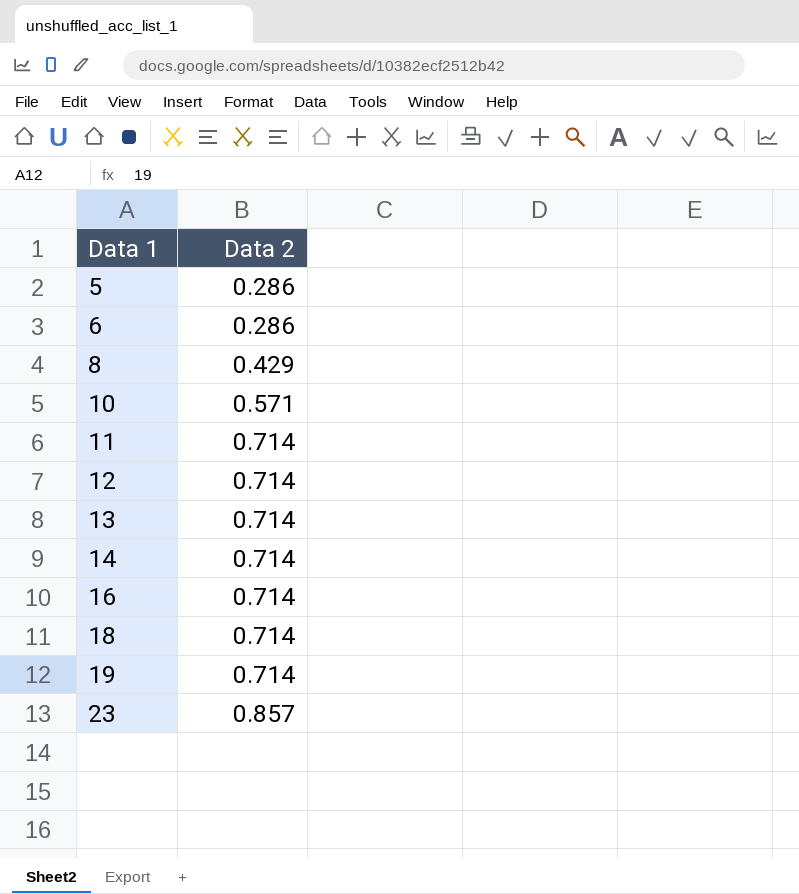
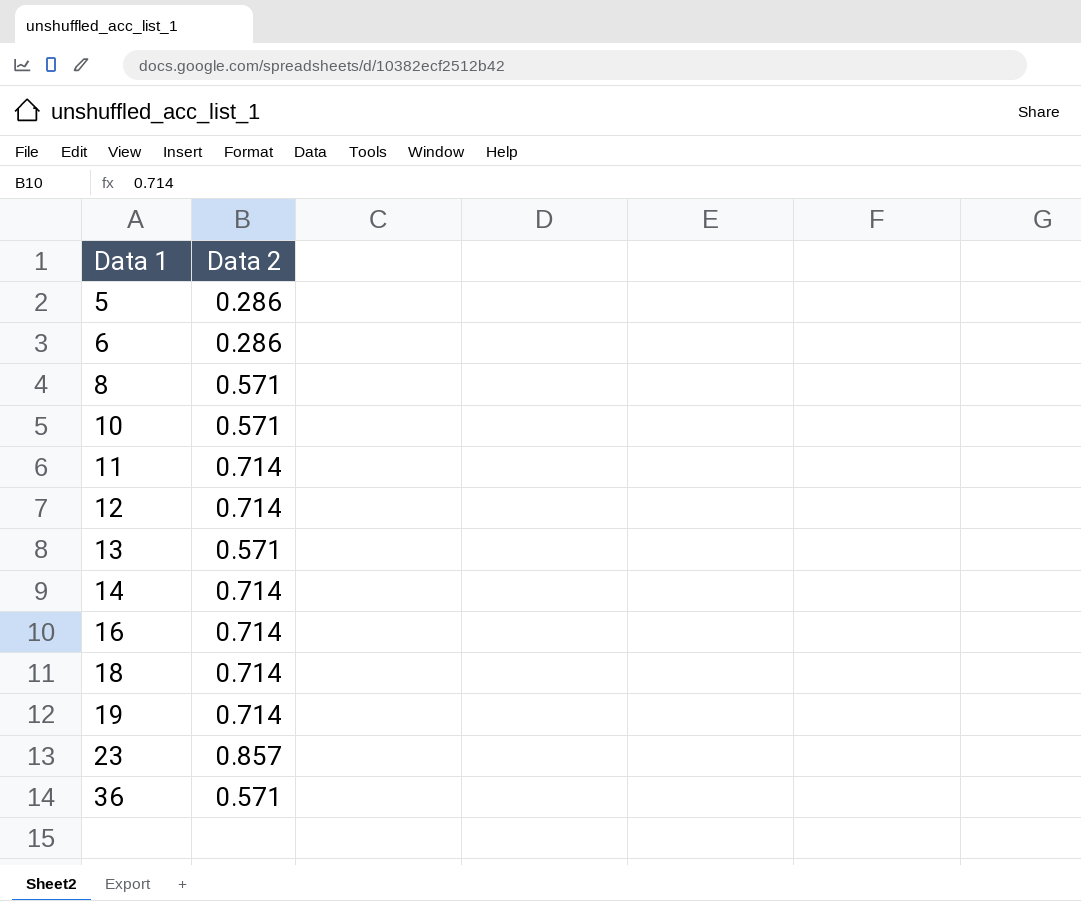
8 | Data 2: 0.429 -> 0.571
13 | Data 2: 0.714 -> 0.571
row 36: none -> 0.571

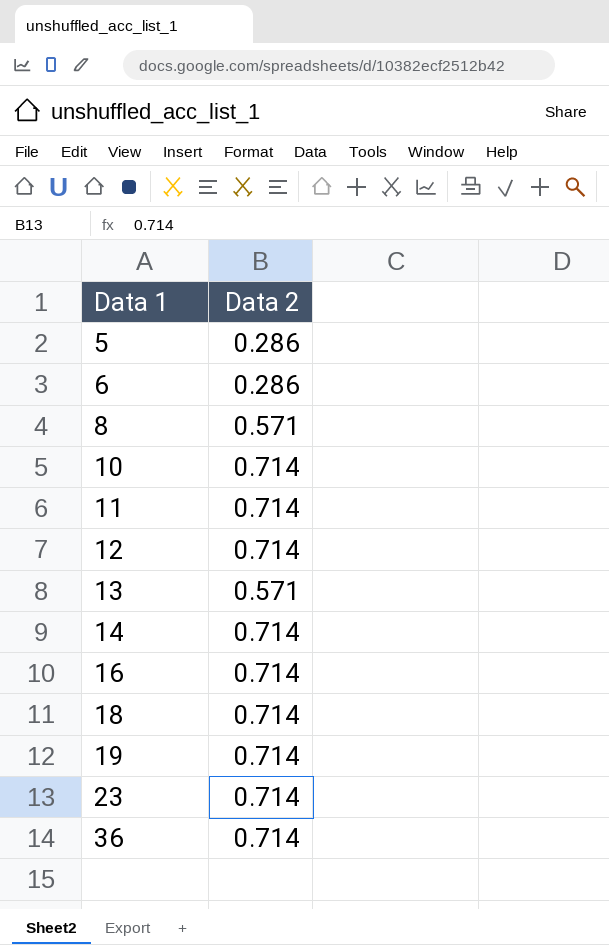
10 | Data 2: 0.571 -> 0.714
23 | Data 2: 0.857 -> 0.714
36 | Data 2: 0.571 -> 0.714

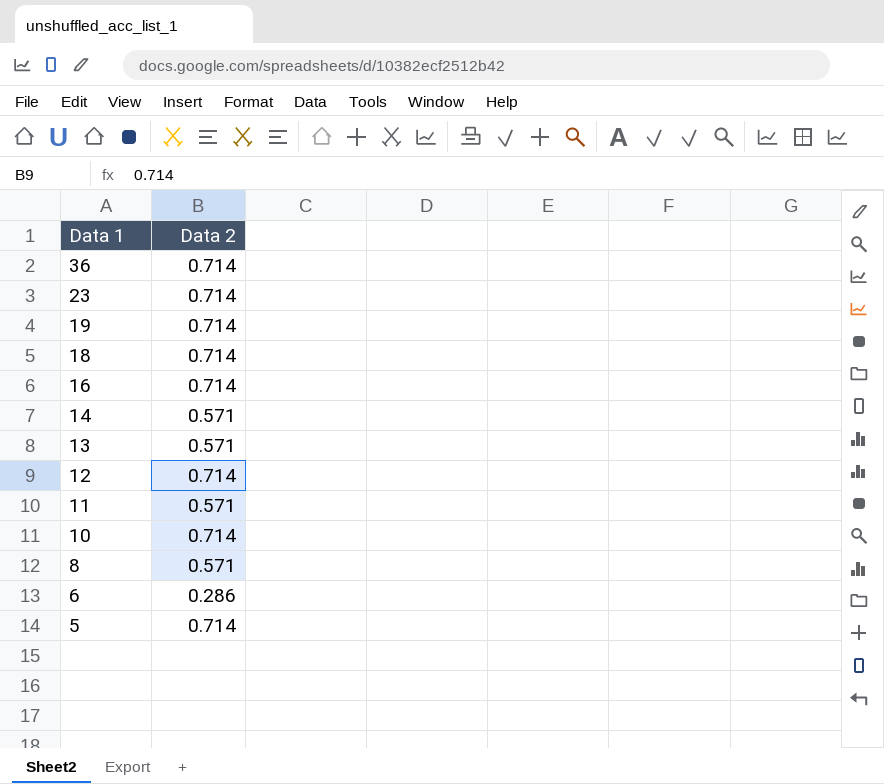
row order: Data 1 ascending -> Data 1 descending
14 | Data 2: 0.714 -> 0.571
11 | Data 2: 0.714 -> 0.571
5 | Data 2: 0.286 -> 0.714

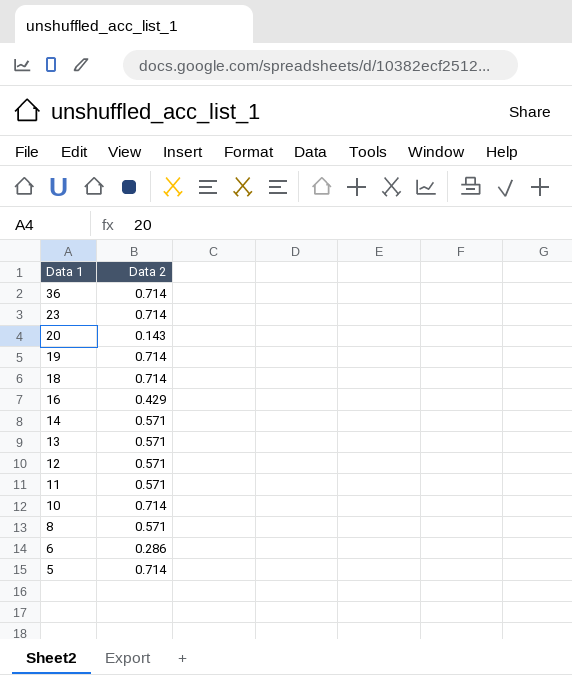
row 20: none -> 0.143
16 | Data 2: 0.714 -> 0.429
12 | Data 2: 0.714 -> 0.571

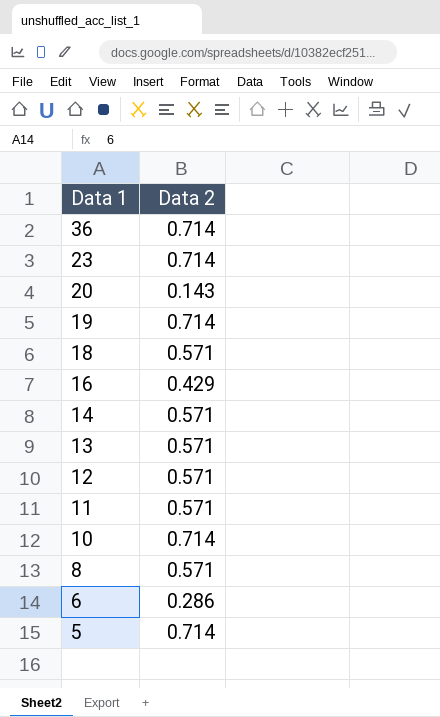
18 | Data 2: 0.714 -> 0.571

